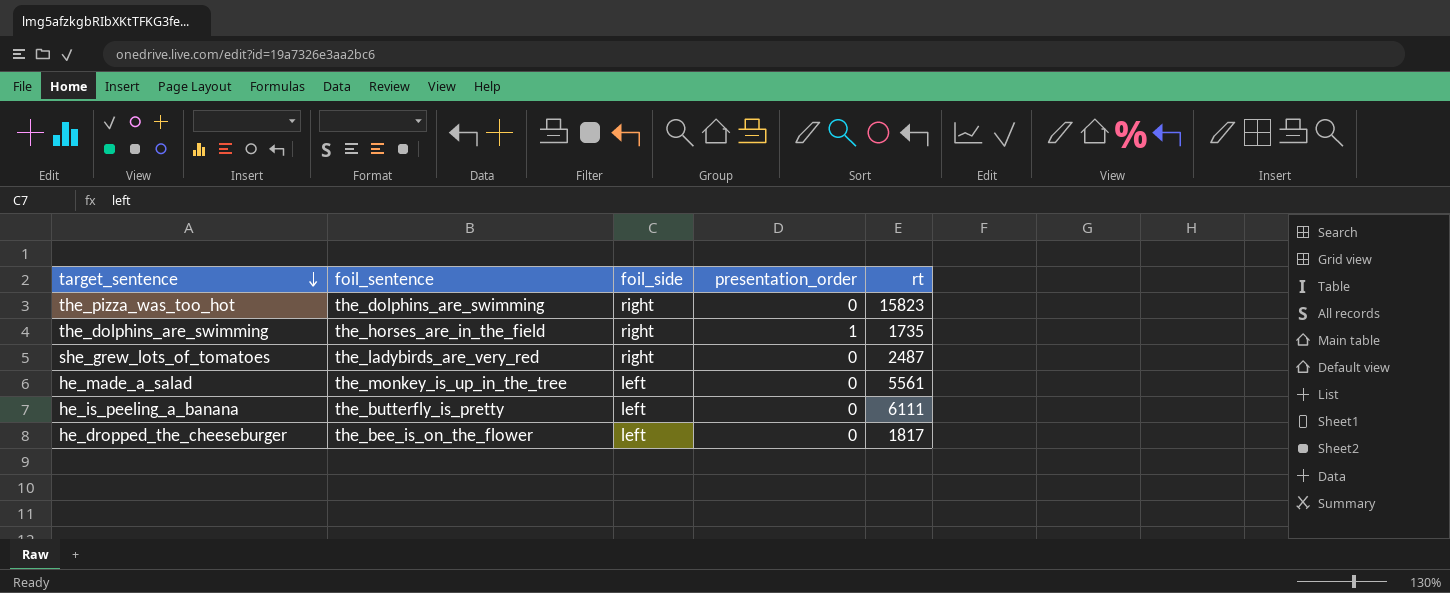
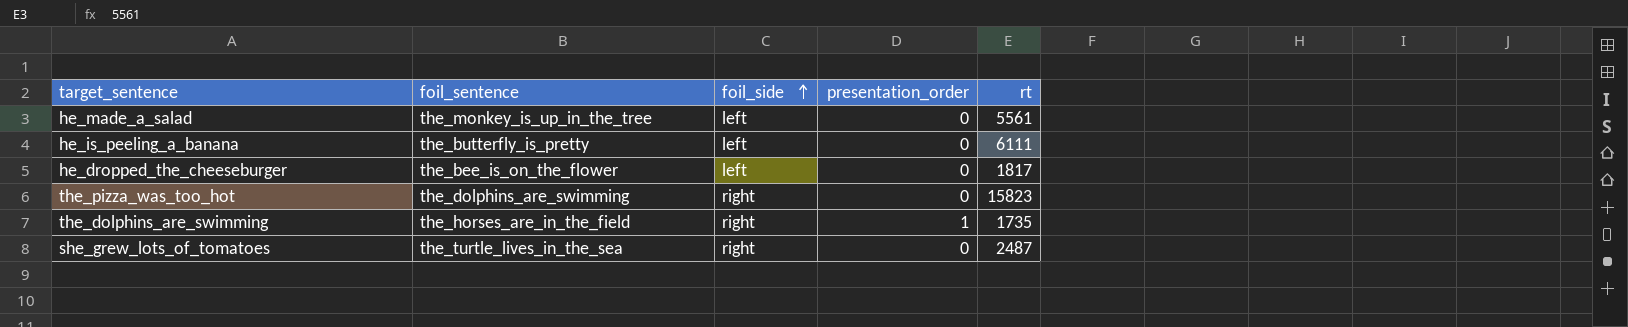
row order: target_sentence descending -> foil_side ascending
she_grew_lots_of_tomatoes | foil_sentence: the_ladybirds_are_very_red -> the_turtle_lives_in_the_sea

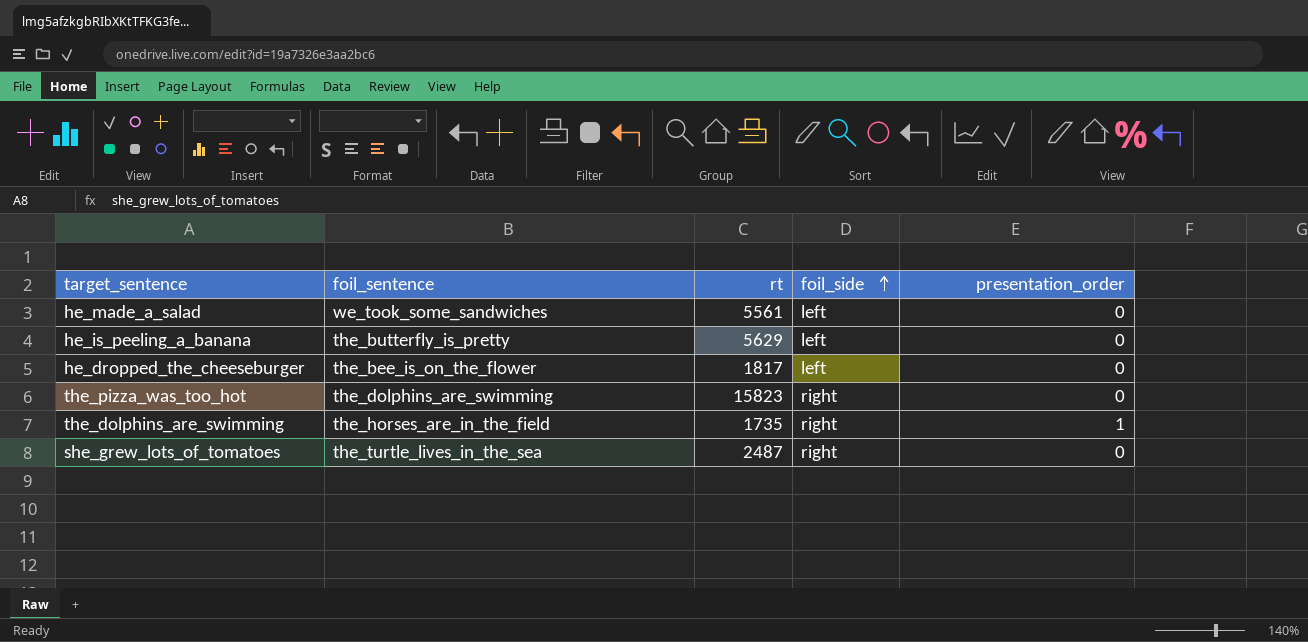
column rt | position: 5 -> 3
he_made_a_salad | foil_sentence: the_monkey_is_up_in_the_tree -> we_took_some_sandwiches
he_is_peeling_a_banana | rt: 6111 -> 5629

